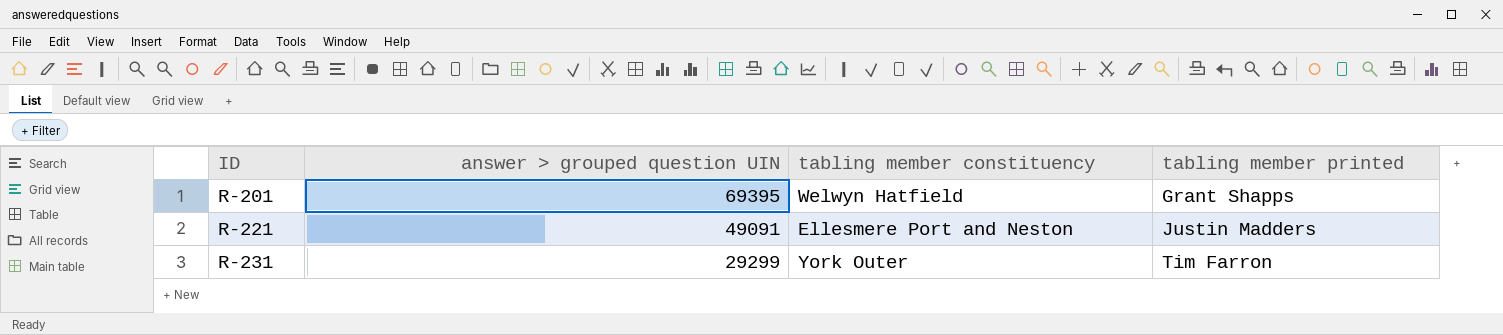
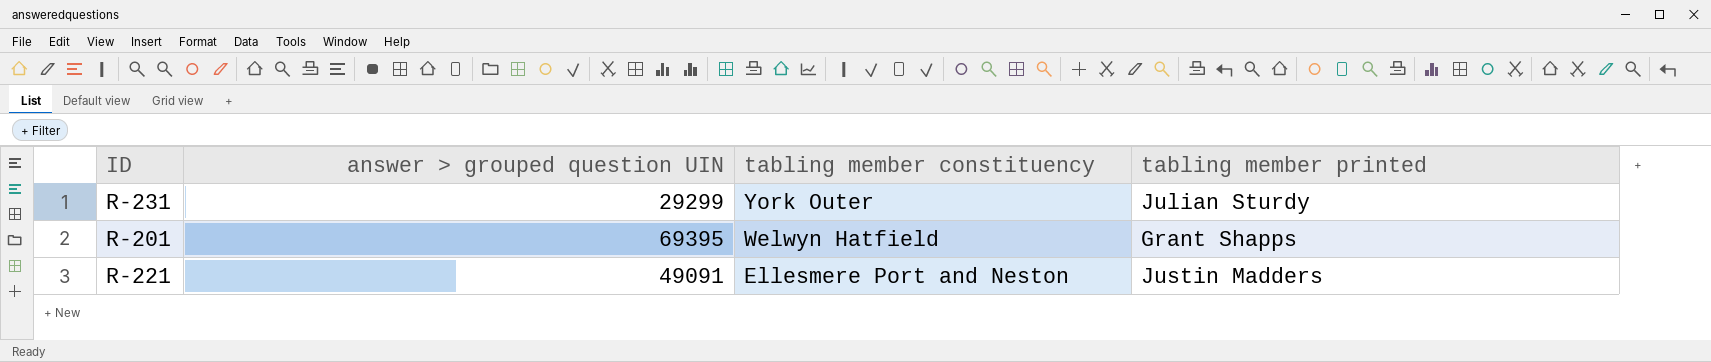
row order: ID ascending -> tabling member constituency descending
R-231 | tabling member printed: Tim Farron -> Julian Sturdy

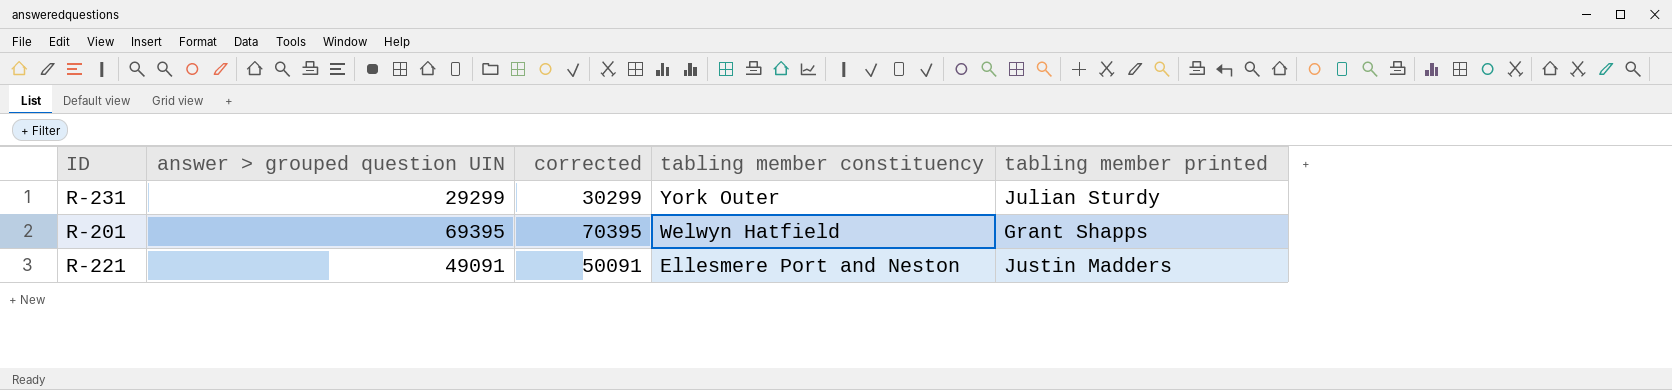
column corrected | formula: none -> [answer > grouped question UIN] + 1000

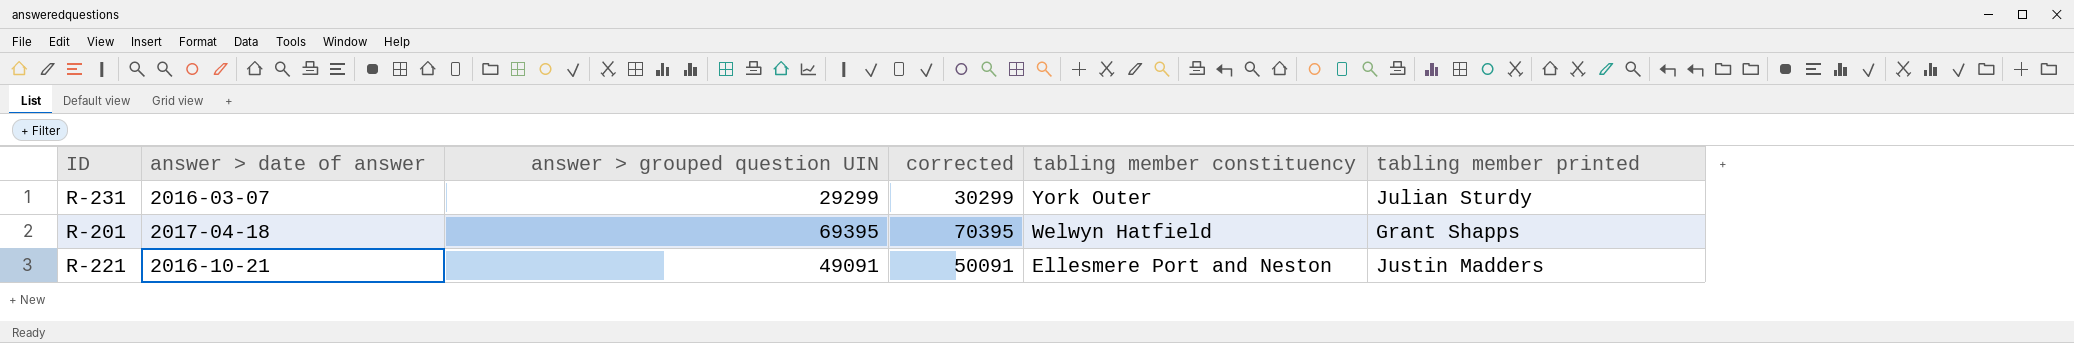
column answer > date of answer | position: none -> 2

